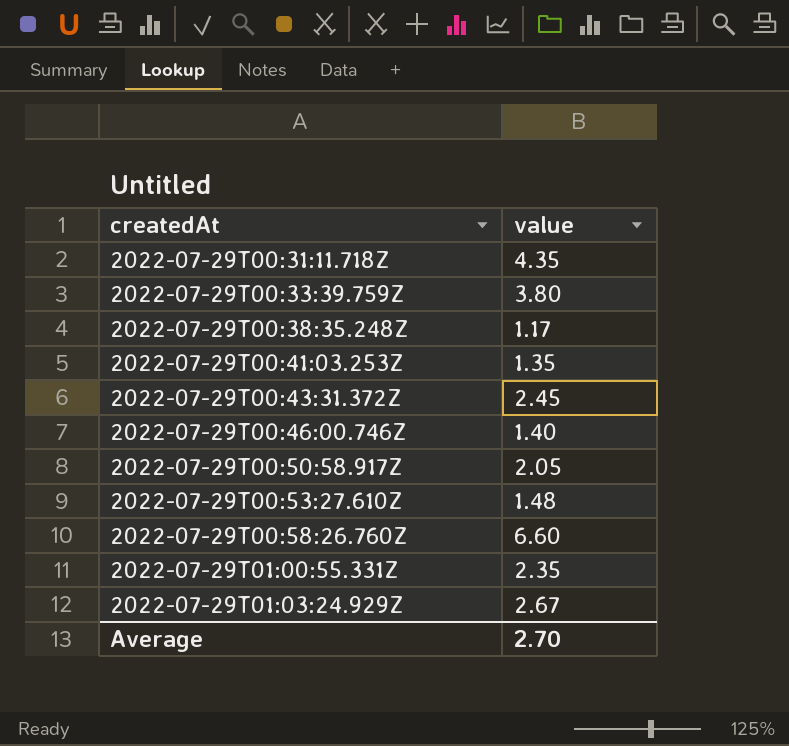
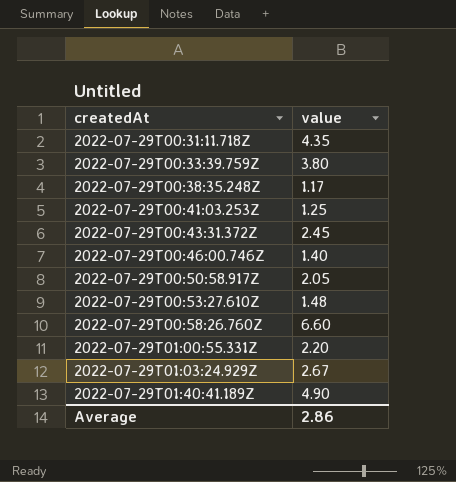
2022-07-29T00:41:03.253Z | value: 1.35 -> 1.25
2022-07-29T01:00:55.331Z | value: 2.35 -> 2.20
row 2022-07-29T01:40:41.189Z: none -> 4.90
Average | value: 2.70 -> 2.86

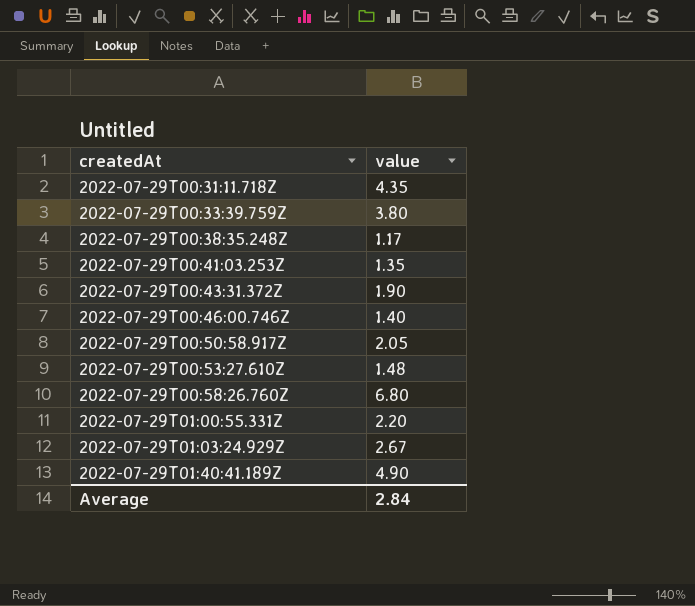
2022-07-29T00:41:03.253Z | value: 1.25 -> 1.35
2022-07-29T00:43:31.372Z | value: 2.45 -> 1.90
2022-07-29T00:58:26.760Z | value: 6.60 -> 6.80
Average | value: 2.86 -> 2.84

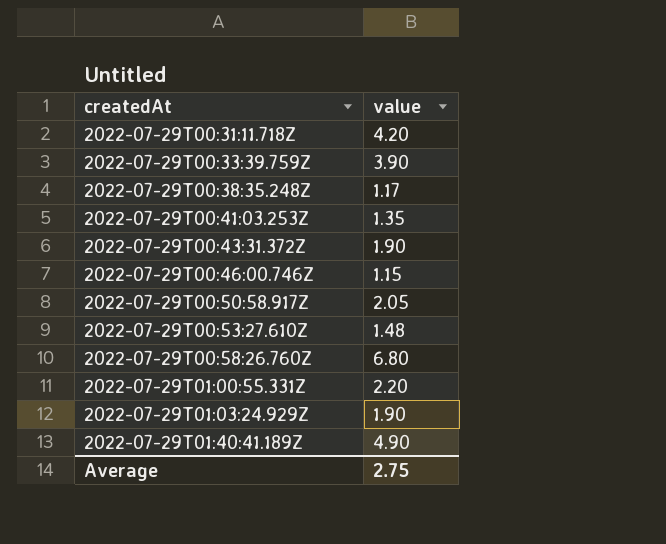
2022-07-29T00:31:11.718Z | value: 4.35 -> 4.20
2022-07-29T00:33:39.759Z | value: 3.80 -> 3.90
2022-07-29T00:46:00.746Z | value: 1.40 -> 1.15
2022-07-29T01:03:24.929Z | value: 2.67 -> 1.90
Average | value: 2.84 -> 2.75

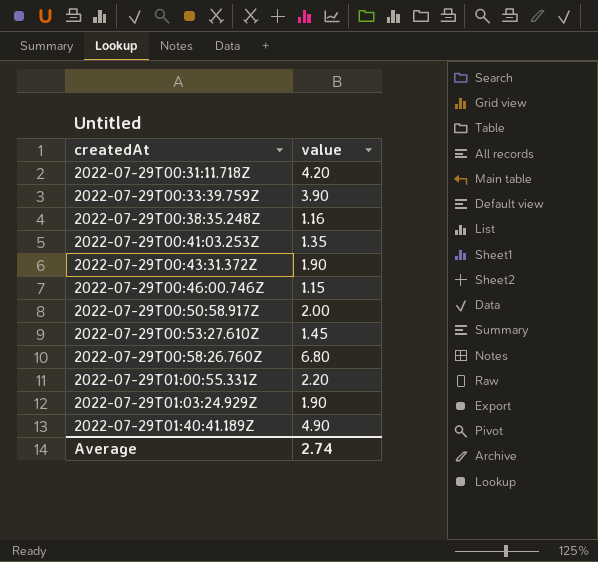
2022-07-29T00:38:35.248Z | value: 1.17 -> 1.16
2022-07-29T00:50:58.917Z | value: 2.05 -> 2.00
2022-07-29T00:53:27.610Z | value: 1.48 -> 1.45
Average | value: 2.75 -> 2.74

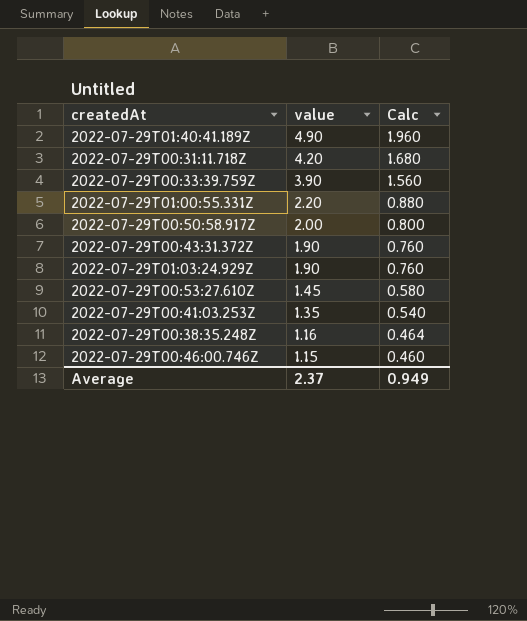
row order: createdAt ascending -> value descending
column Calc | formula: none -> [value] * 0.4
row 2022-07-29T00:58:26.760Z: 6.80 -> none
Average | value: 2.74 -> 2.37

